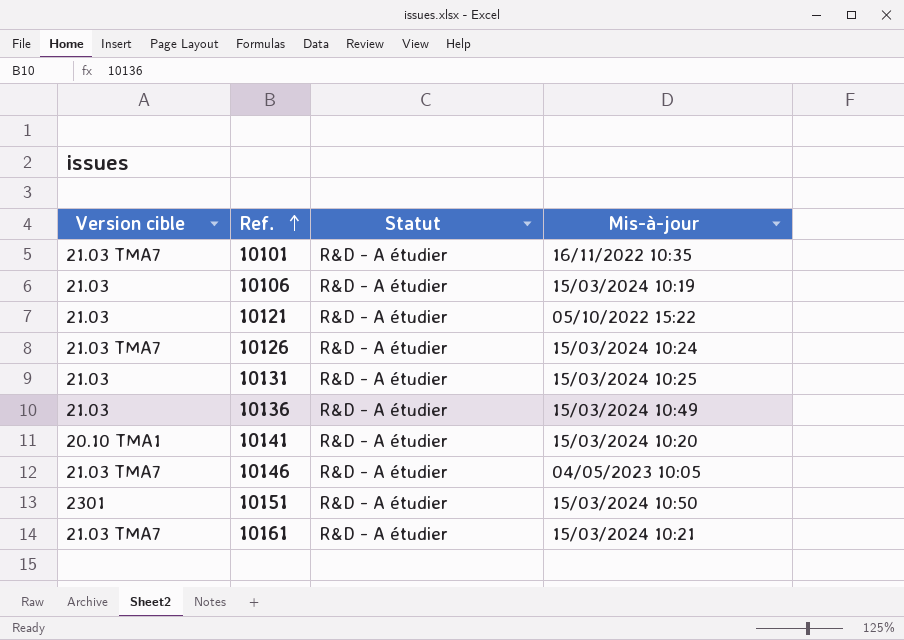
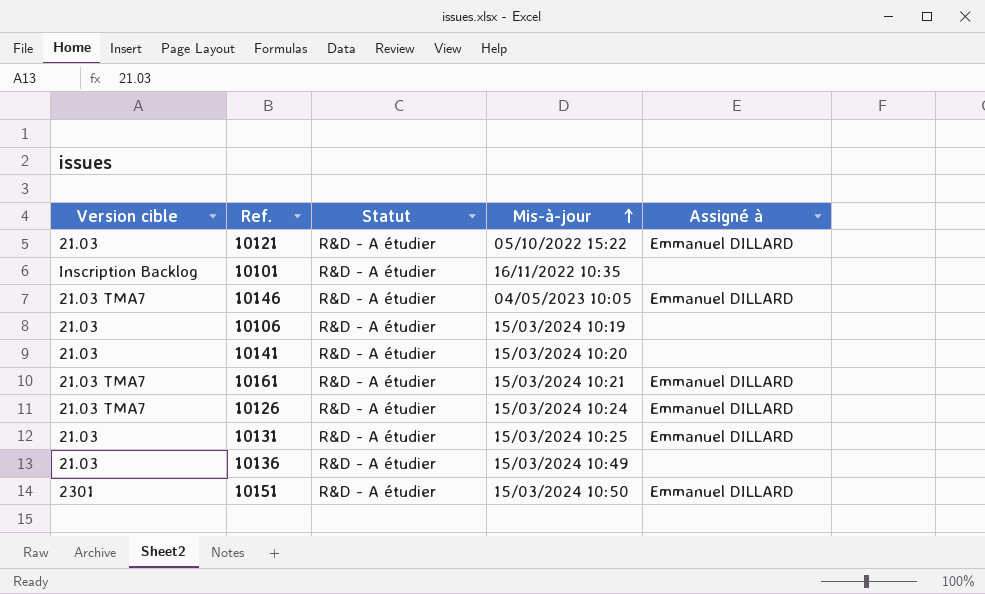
row order: Ref. ascending -> Mis-à-jour ascending
column Assigné à | position: none -> 5
10101 | Version cible: 21.03 TMA7 -> Inscription Backlog
10141 | Version cible: 20.10 TMA1 -> 21.03

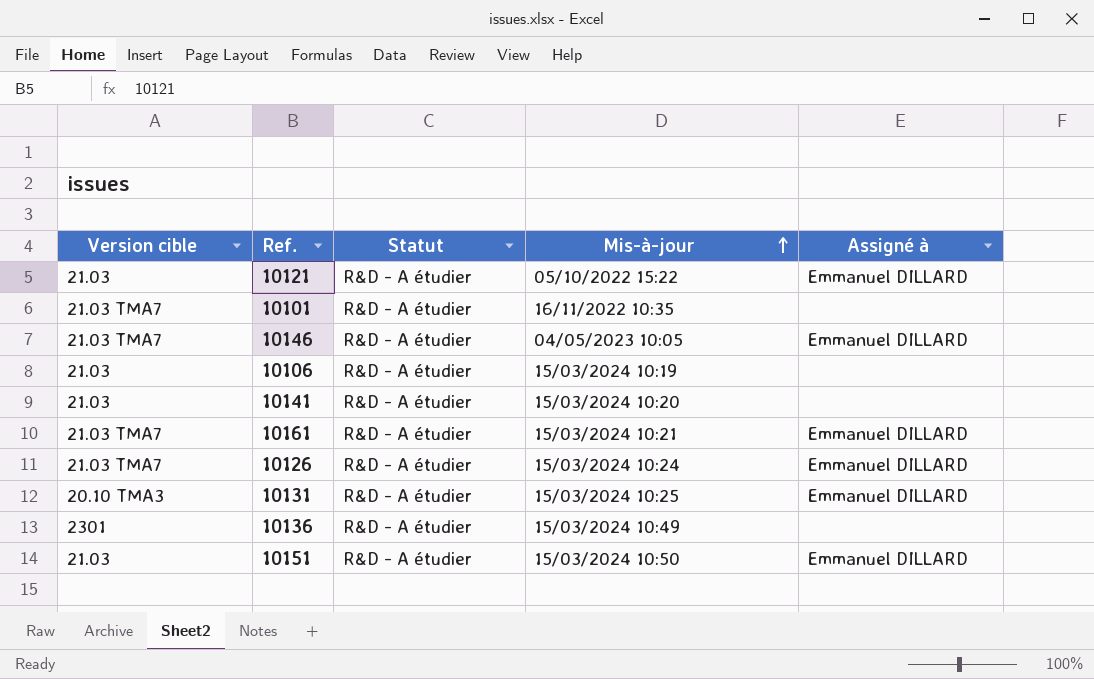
10101 | Version cible: Inscription Backlog -> 21.03 TMA7
10131 | Version cible: 21.03 -> 20.10 TMA3
10136 | Version cible: 21.03 -> 2301
10151 | Version cible: 2301 -> 21.03

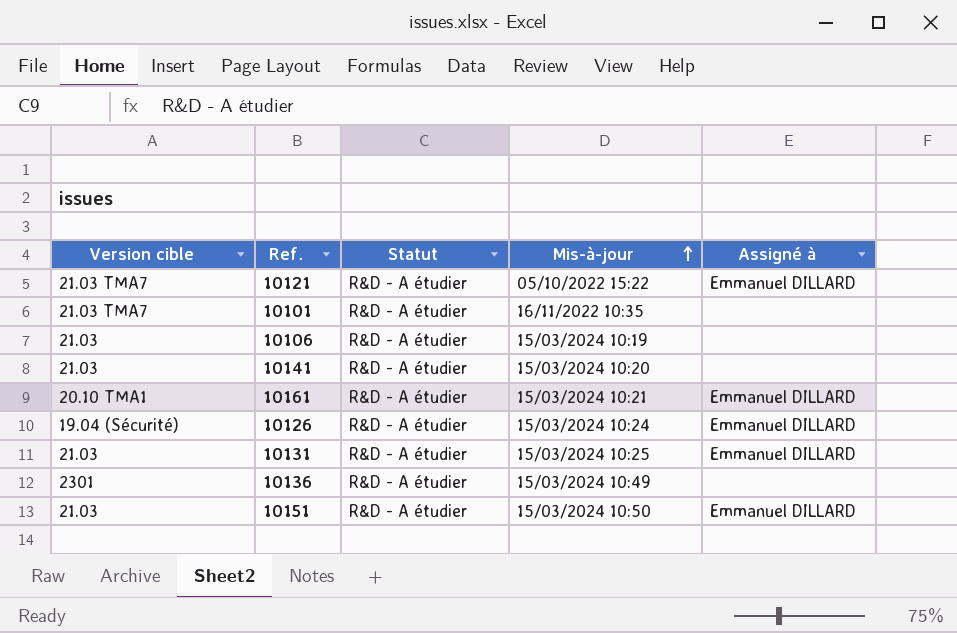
row 10146: 21.03 TMA7 | R&D - A étudier | 04/05/2023 10:05 | Emmanuel DILLARD -> none
10121 | Version cible: 21.03 -> 21.03 TMA7
10161 | Version cible: 21.03 TMA7 -> 20.10 TMA1
10126 | Version cible: 21.03 TMA7 -> 19.04 (Sécurité)
10131 | Version cible: 20.10 TMA3 -> 21.03

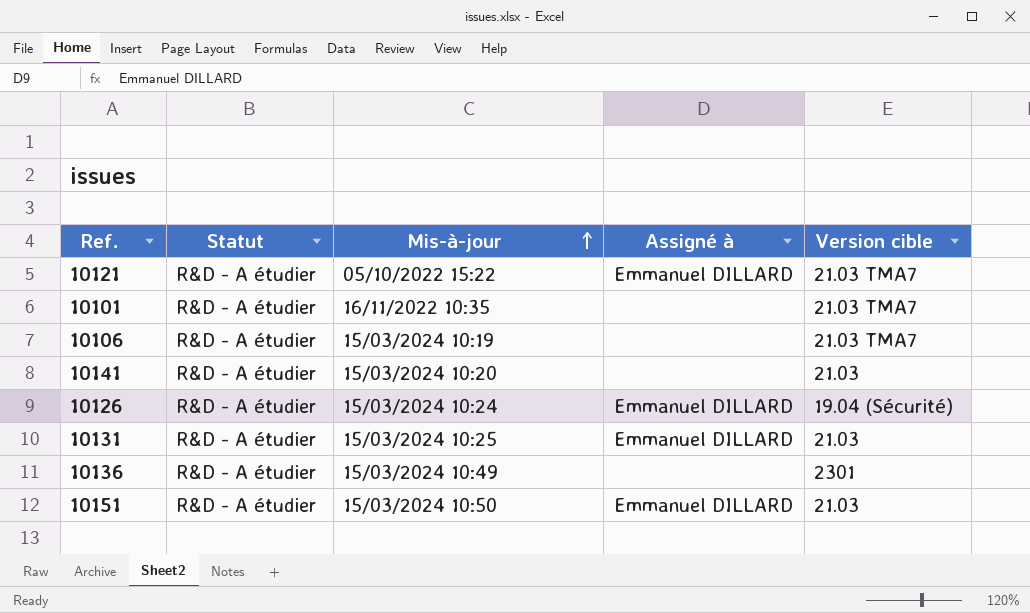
column Version cible | position: 1 -> 5
row 10161: 20.10 TMA1 | R&D - A étudier | 15/03/2024 10:21 | Emmanuel DILLARD -> none
10106 | Version cible: 21.03 -> 21.03 TMA7

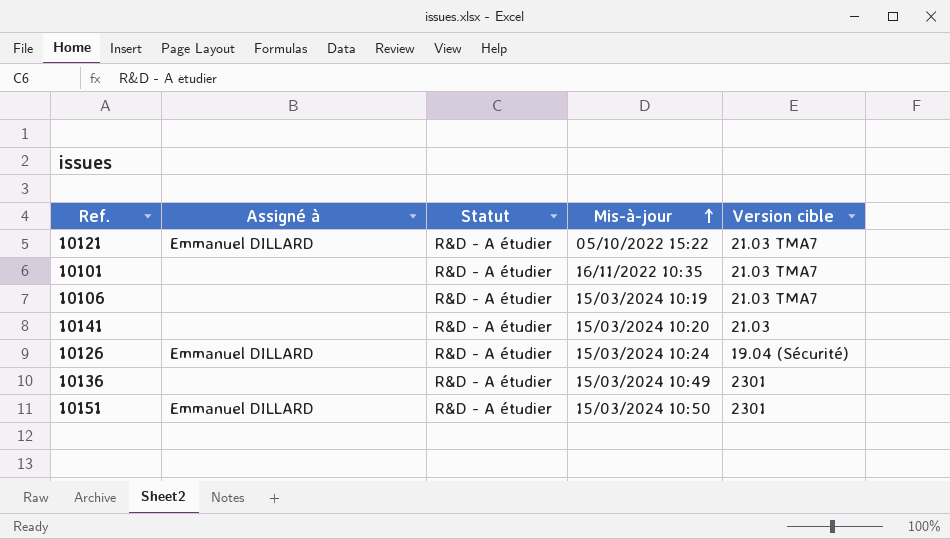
column Assigné à | position: 4 -> 2
row 10131: R&D - A étudier | 15/03/2024 10:25 | Emmanuel DILLARD | 21.03 -> none
10151 | Version cible: 21.03 -> 2301

